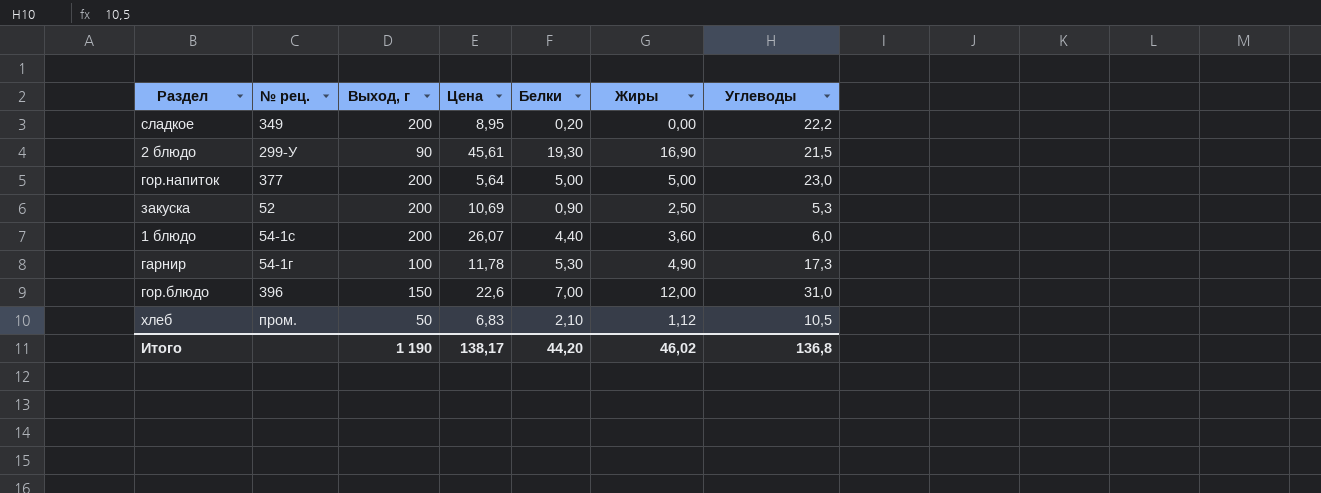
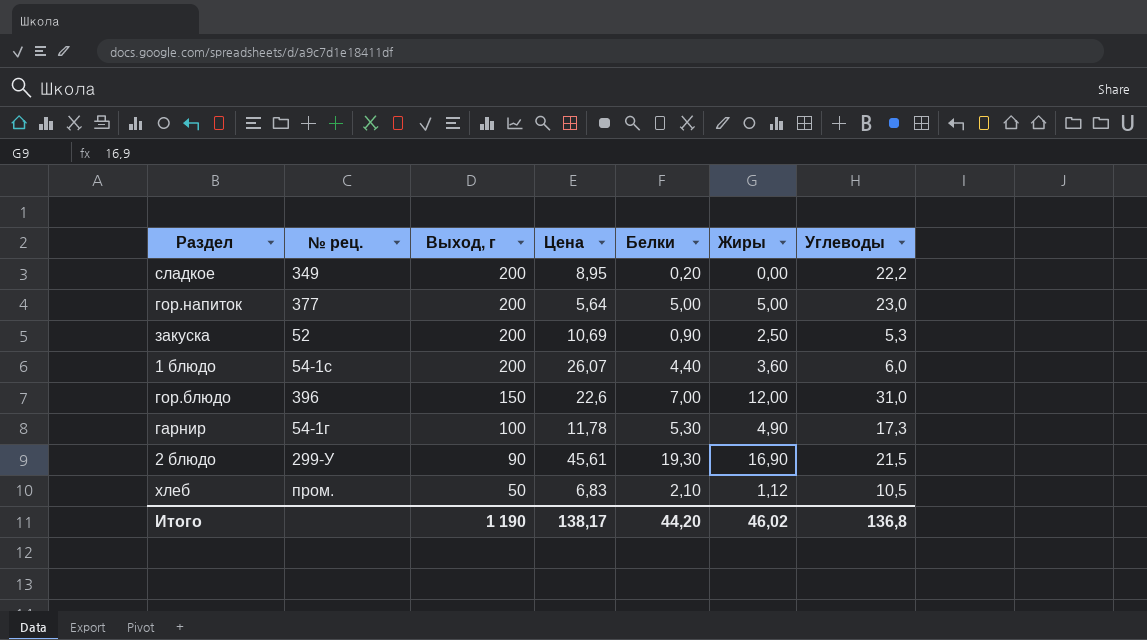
row order: none -> Выход, г descending

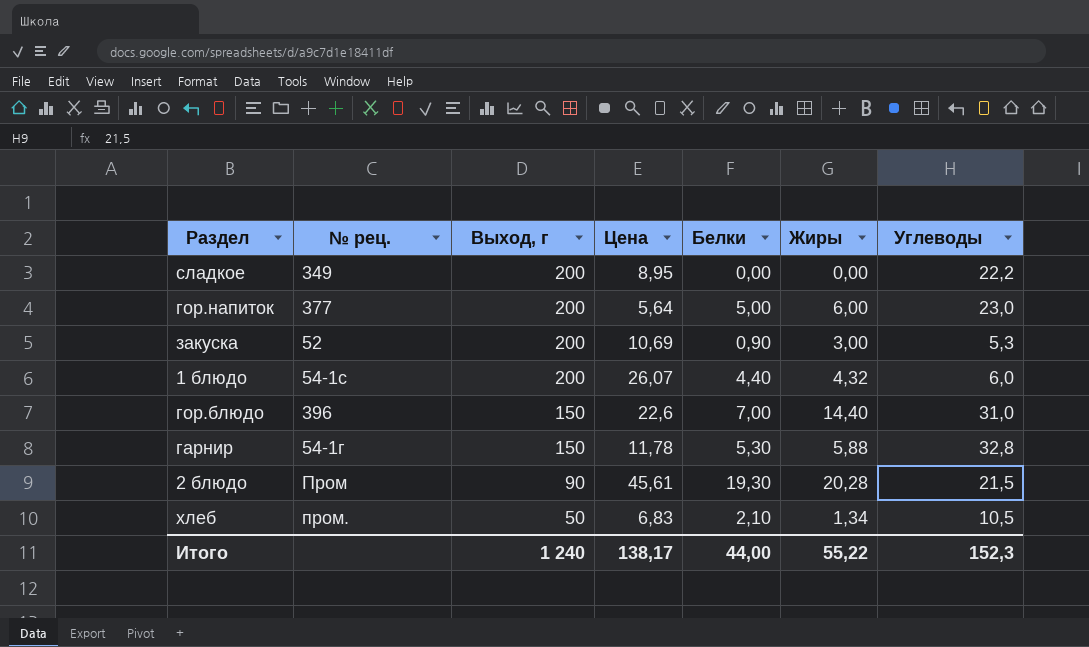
сладкое | Белки: 0,20 -> 0,00
гор.напиток | Жиры: 5,00 -> 6,00
закуска | Жиры: 2,50 -> 3,00
1 блюдо | Жиры: 3,60 -> 4,32
гор.блюдо | Жиры: 12,00 -> 14,40
гарнир | Выход, г: 100 -> 150
гарнир | Жиры: 4,90 -> 5,88
гарнир | Углеводы: 17,3 -> 32,8
2 блюдо | № рец.: 299-У -> Пром
2 блюдо | Жиры: 16,90 -> 20,28
хлеб | Жиры: 1,12 -> 1,34
Итого | Выход, г: 1 190 -> 1 240
Итого | Белки: 44,20 -> 44,00
Итого | Жиры: 46,02 -> 55,22
Итого | Углеводы: 136,8 -> 152,3

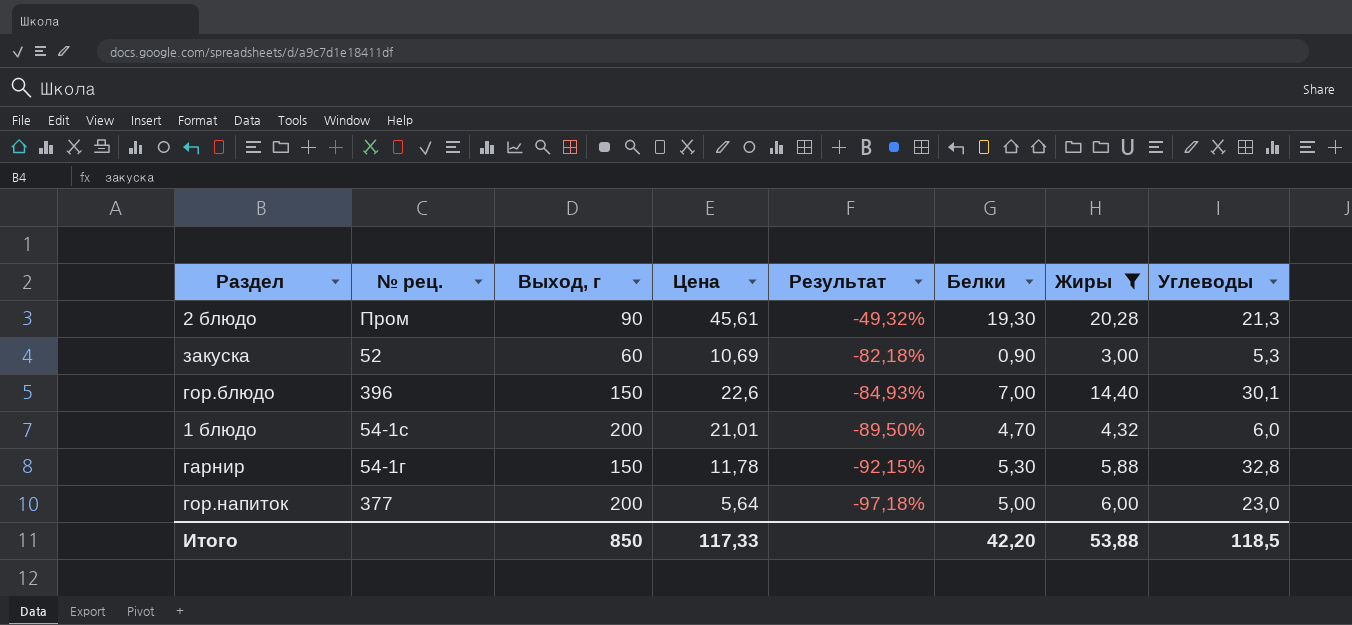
filter: none -> Жиры >= 3,00
row order: Выход, г descending -> Результат descending
column Результат | formula: none -> ([Цена] - [Выход, г]) / [Выход, г]
2 блюдо | Углеводы: 21,5 -> 21,3
закуска | Выход, г: 200 -> 60
гор.блюдо | Углеводы: 31,0 -> 30,1
1 блюдо | Цена: 26,07 -> 21,01
1 блюдо | Белки: 4,40 -> 4,70
Итого | Выход, г: 1 240 -> 850
Итого | Цена: 138,17 -> 117,33
Итого | Белки: 44,00 -> 42,20
Итого | Жиры: 55,22 -> 53,88
Итого | Углеводы: 152,3 -> 118,5

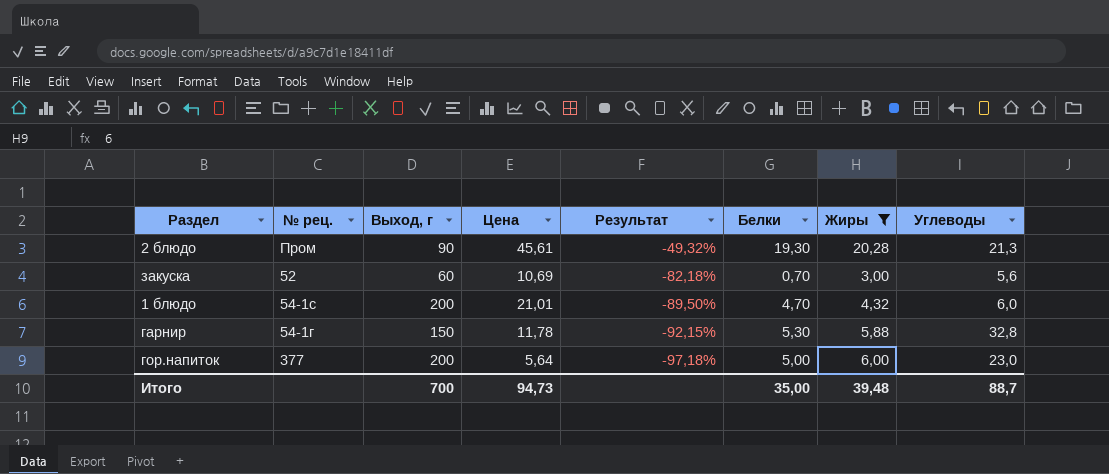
row гор.блюдо: 396 | 150 | 22,6 | -84,93% | 7,00 | 14,40 | 30,1 -> none
закуска | Белки: 0,90 -> 0,70
закуска | Углеводы: 5,3 -> 5,6
Итого | Выход, г: 850 -> 700
Итого | Цена: 117,33 -> 94,73
Итого | Белки: 42,20 -> 35,00
Итого | Жиры: 53,88 -> 39,48
Итого | Углеводы: 118,5 -> 88,7

